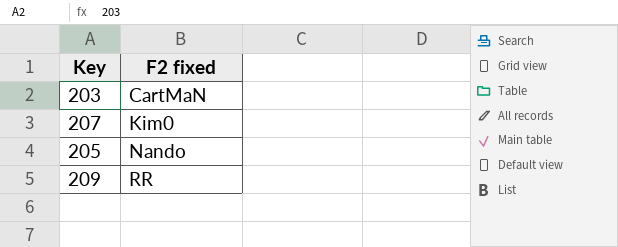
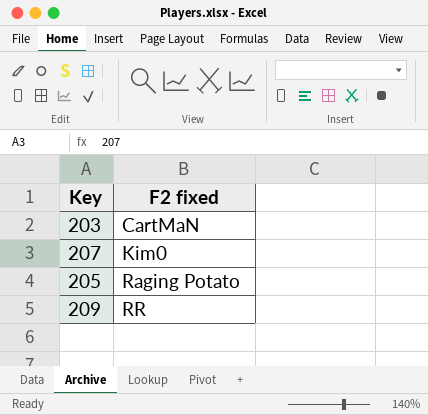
205 | F2 fixed: Nando -> Raging Potato

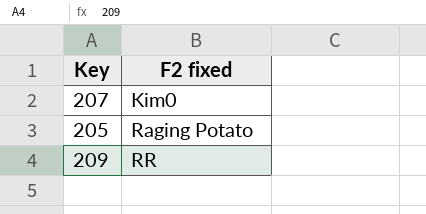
row 203: CartMaN -> none

